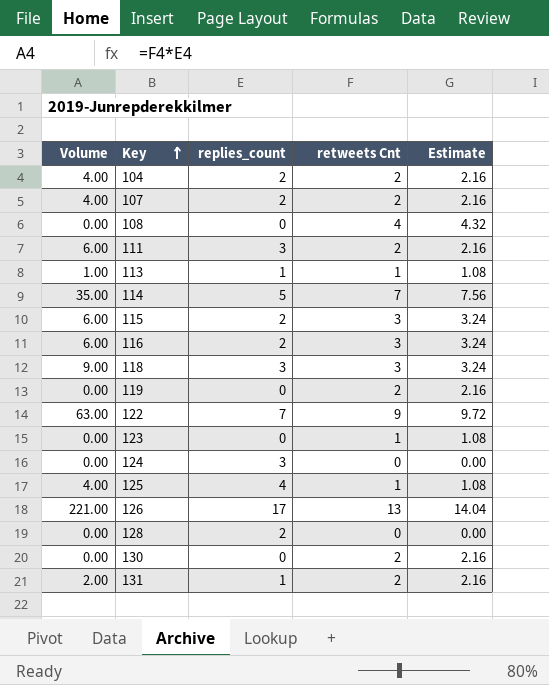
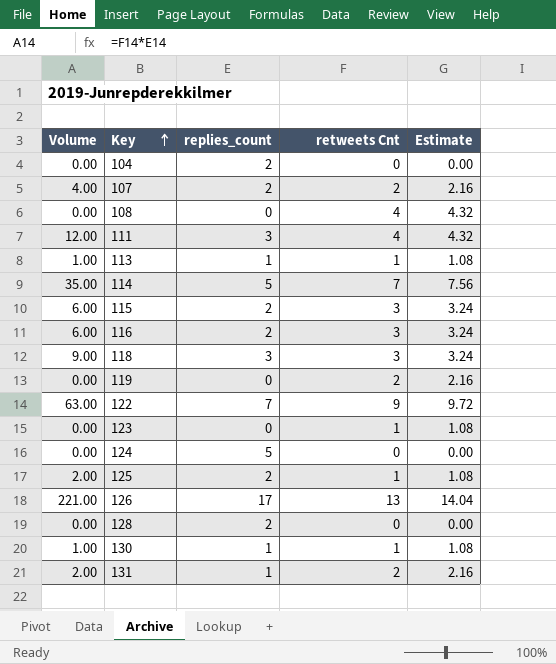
104 | Volume: 4.00 -> 0.00
104 | retweets Cnt: 2 -> 0
104 | Estimate: 2.16 -> 0.00
111 | Volume: 6.00 -> 12.00
111 | retweets Cnt: 2 -> 4
111 | Estimate: 2.16 -> 4.32
124 | replies_count: 3 -> 5
125 | Volume: 4.00 -> 2.00
125 | replies_count: 4 -> 2
130 | Volume: 0.00 -> 1.00
130 | replies_count: 0 -> 1
130 | retweets Cnt: 2 -> 1
130 | Estimate: 2.16 -> 1.08

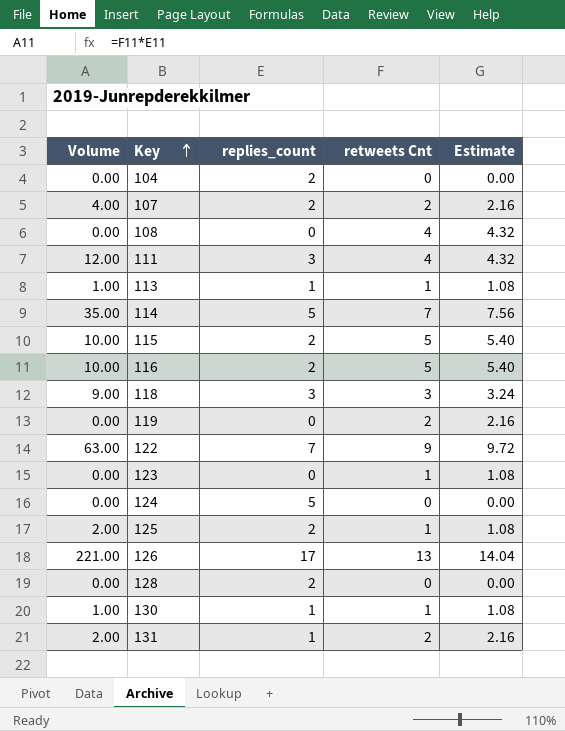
115 | Volume: 6.00 -> 10.00
115 | retweets Cnt: 3 -> 5
115 | Estimate: 3.24 -> 5.40
116 | Volume: 6.00 -> 10.00
116 | retweets Cnt: 3 -> 5
116 | Estimate: 3.24 -> 5.40

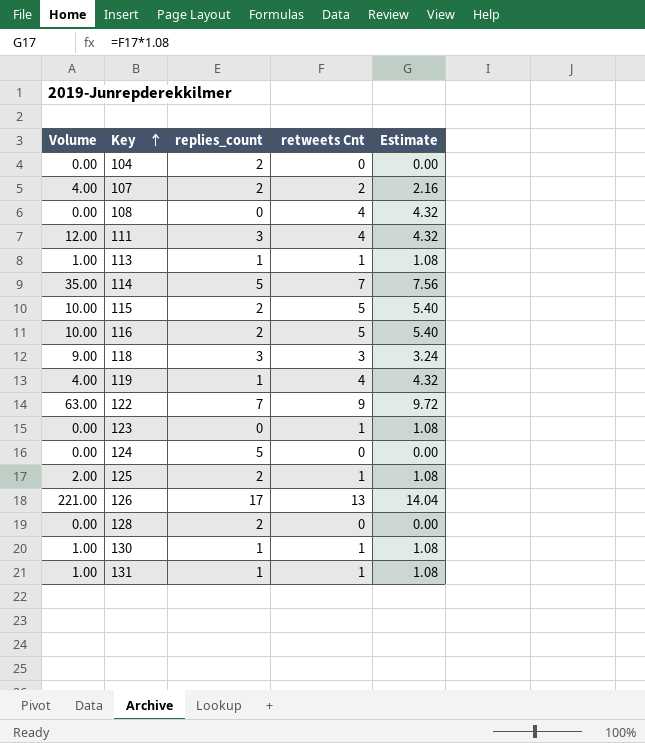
119 | Volume: 0.00 -> 4.00
119 | replies_count: 0 -> 1
119 | retweets Cnt: 2 -> 4
119 | Estimate: 2.16 -> 4.32
131 | Volume: 2.00 -> 1.00
131 | retweets Cnt: 2 -> 1
131 | Estimate: 2.16 -> 1.08

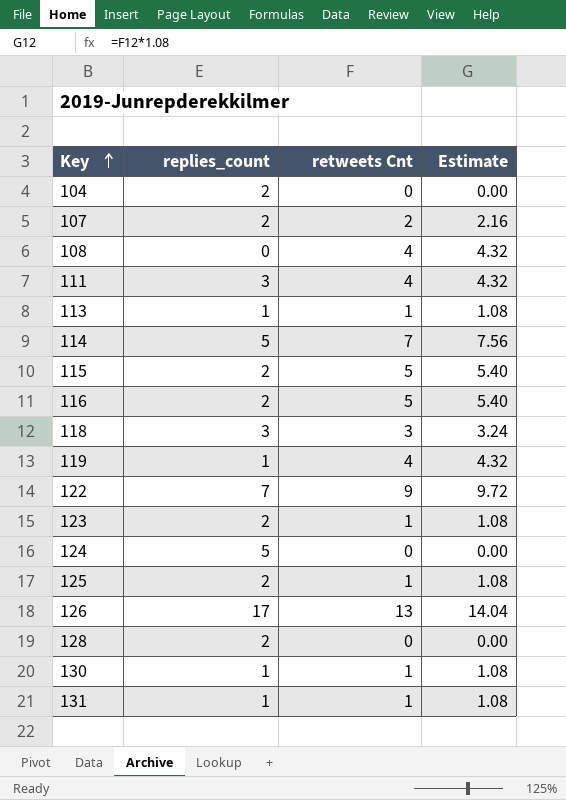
column Volume | formula: [replies_count] * [retweets Cnt] -> none
123 | replies_count: 0 -> 2

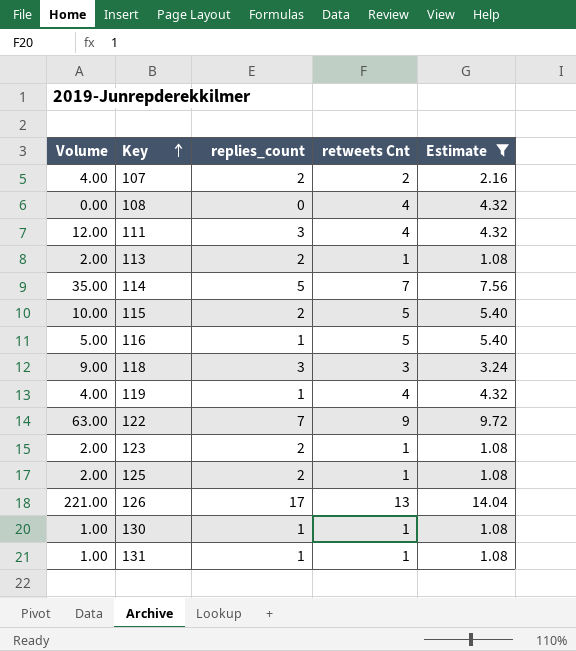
filter: none -> Estimate != 0.00
column Volume | formula: none -> [replies_count] * [retweets Cnt]
113 | replies_count: 1 -> 2
116 | replies_count: 2 -> 1

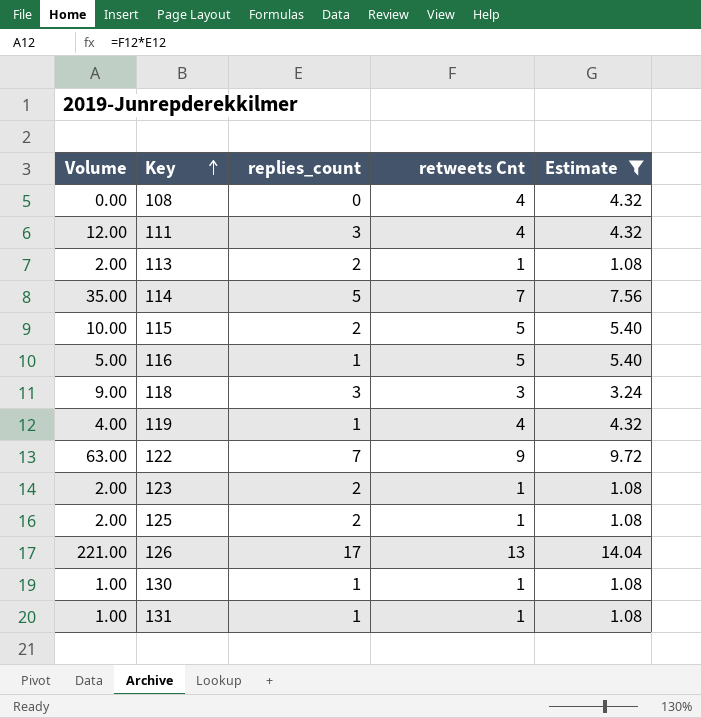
row 107: 4.00 | 2 | 2 | 2.16 -> none

